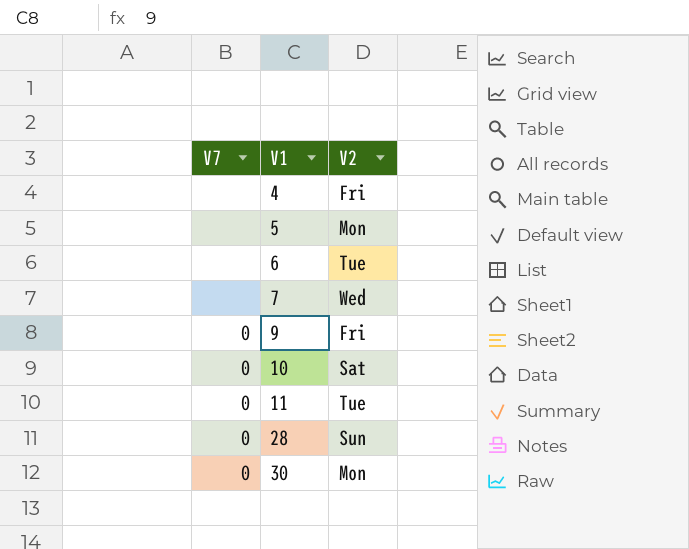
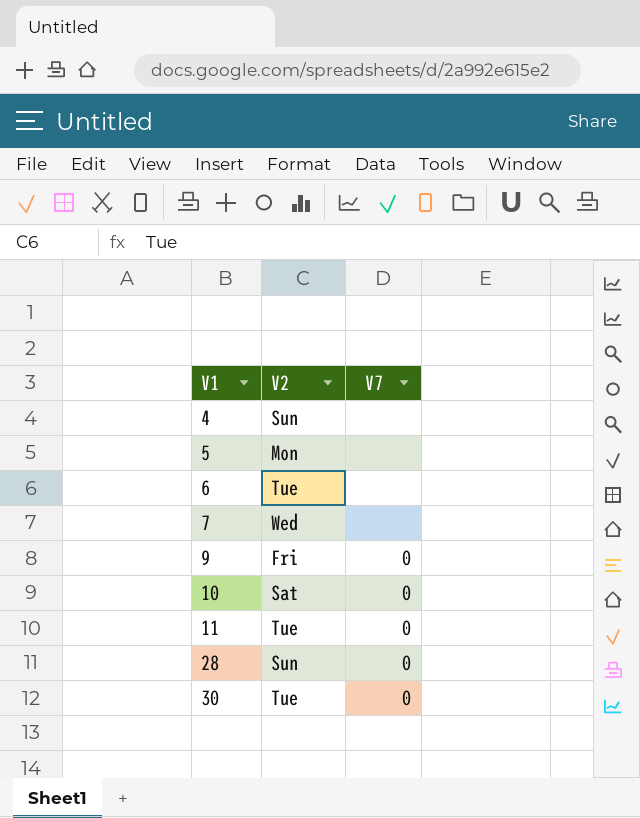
column V7 | position: 1 -> 3
4 | V2: Fri -> Sun
30 | V2: Mon -> Tue

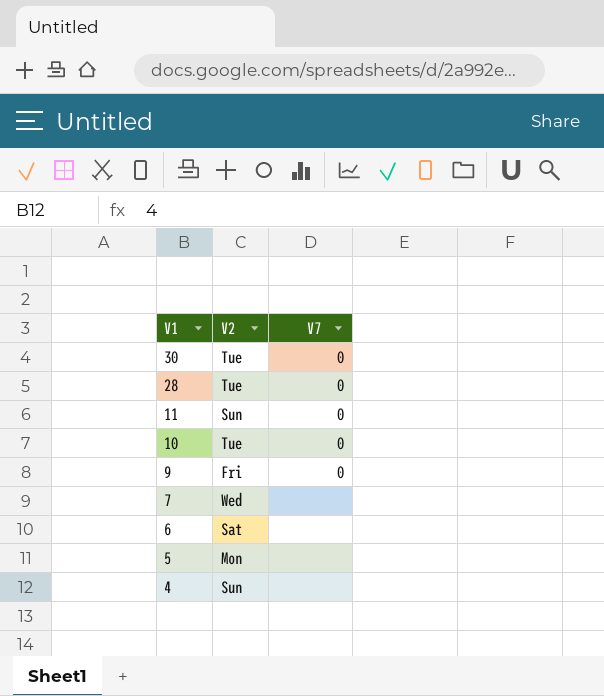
row order: V1 ascending -> V1 descending
28 | V2: Sun -> Tue
11 | V2: Tue -> Sun
10 | V2: Sat -> Tue
6 | V2: Tue -> Sat

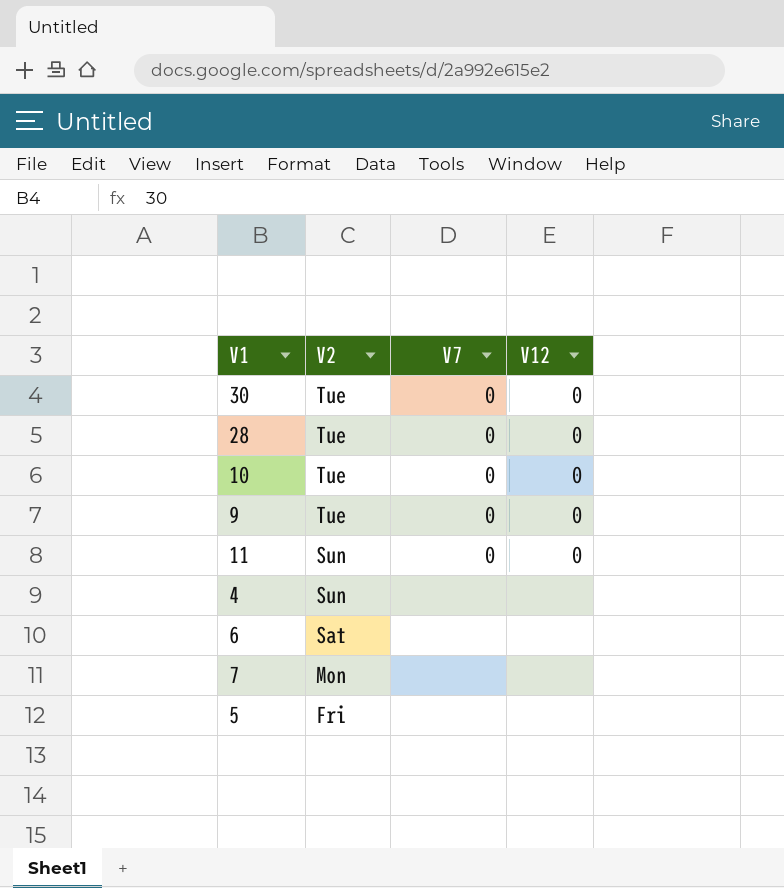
row order: V1 descending -> V2 descending
column V12 | position: none -> 4
9 | V2: Fri -> Tue
7 | V2: Wed -> Mon
5 | V2: Mon -> Fri

